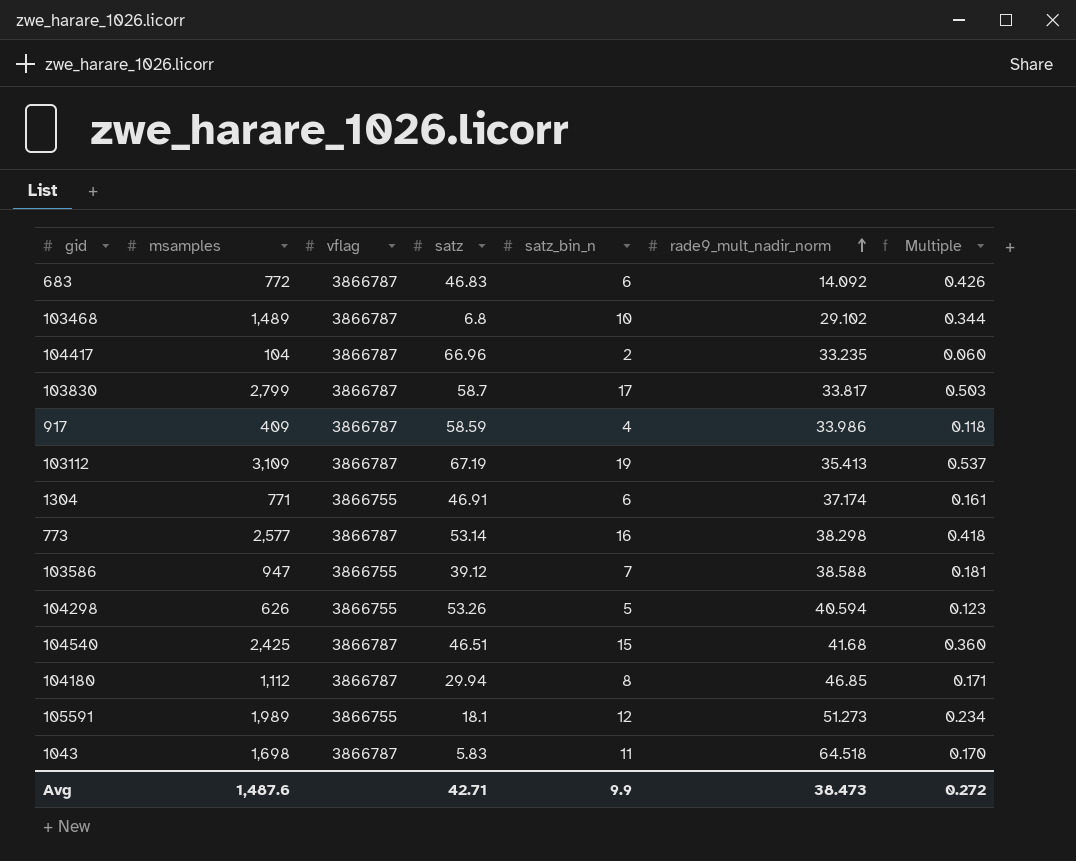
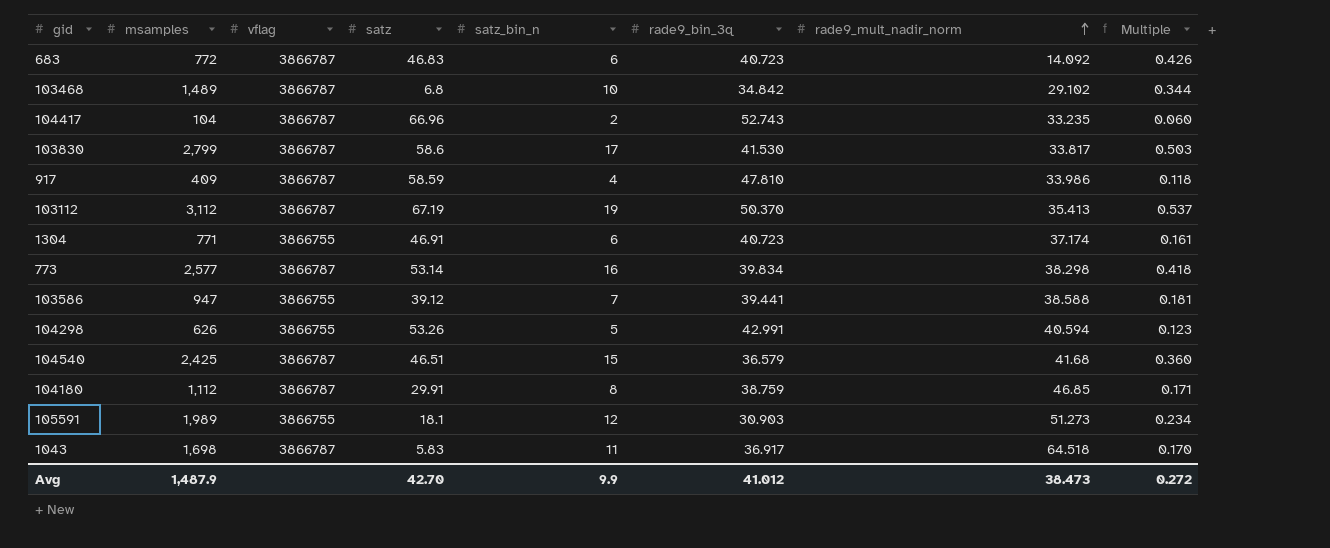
column rade9_bin_3q | position: none -> 6
103830 | satz: 58.7 -> 58.6
103112 | msamples: 3,109 -> 3,112
104180 | satz: 29.94 -> 29.91
Avg | msamples: 1,487.6 -> 1,487.9
Avg | satz: 42.71 -> 42.70

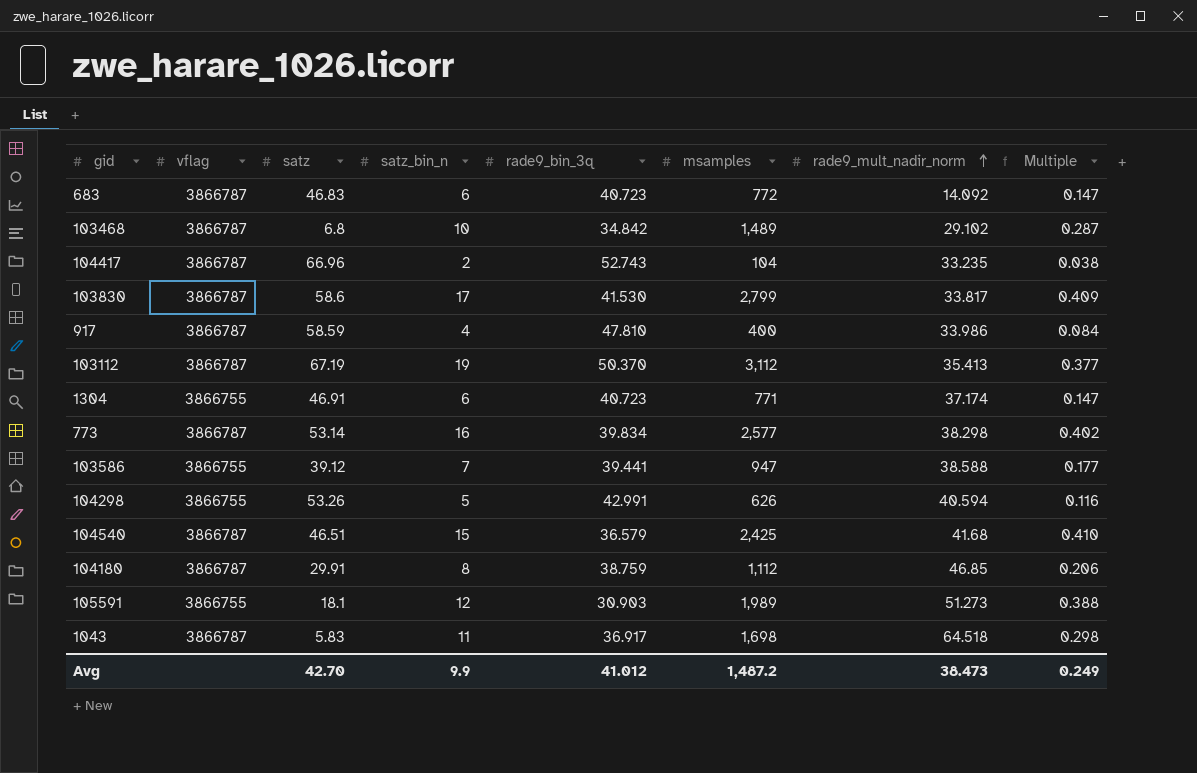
column msamples | position: 2 -> 6
column Multiple | formula: [satz_bin_n] / [rade9_mult_nadir_norm] -> [satz_bin_n] / [rade9_bin_3q]
917 | msamples: 409 -> 400
Avg | msamples: 1,487.9 -> 1,487.2
Avg | Multiple: 0.272 -> 0.249

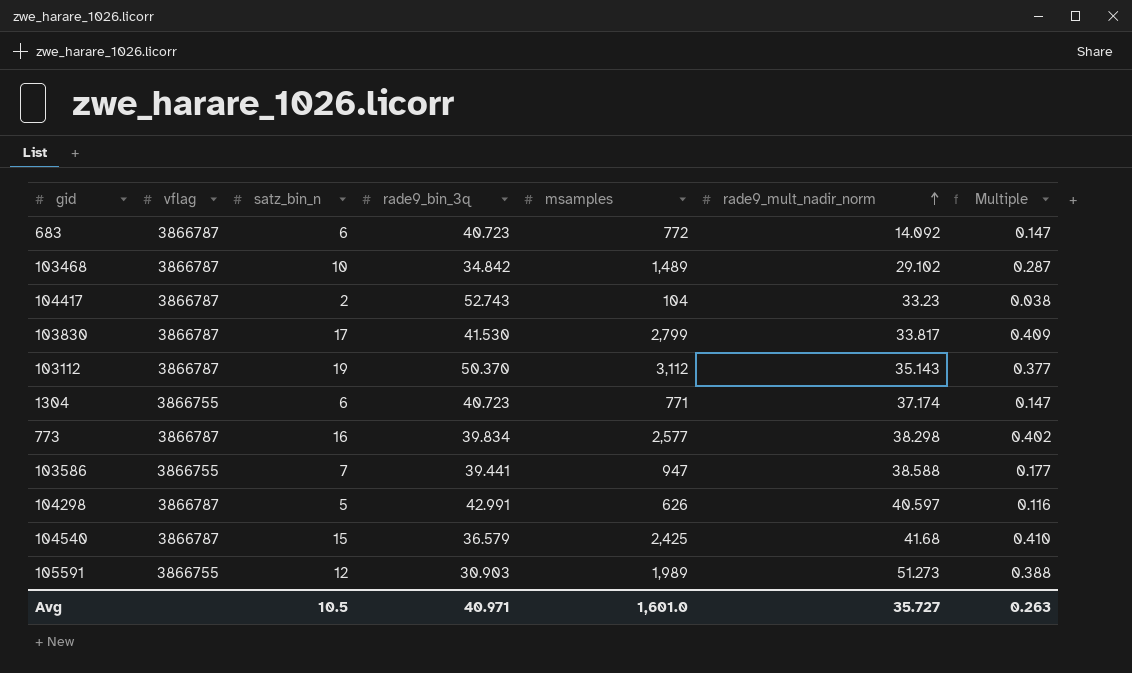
column satz | position: 3 -> none
row 917: 3866787 | 58.59 | 4 | 47.810 | 400 | 33.986 | 0.084 -> none
row 104180: 3866787 | 29.91 | 8 | 38.759 | 1,112 | 46.85 | 0.206 -> none
row 1043: 3866787 | 5.83 | 11 | 36.917 | 1,698 | 64.518 | 0.298 -> none
104417 | rade9_mult_nadir_norm: 33.235 -> 33.23
103112 | rade9_mult_nadir_norm: 35.413 -> 35.143
104298 | vflag: 3866755 -> 3866787
104298 | rade9_mult_nadir_norm: 40.594 -> 40.597
Avg | satz_bin_n: 9.9 -> 10.5
Avg | rade9_bin_3q: 41.012 -> 40.971
Avg | msamples: 1,487.2 -> 1,601.0
Avg | rade9_mult_nadir_norm: 38.473 -> 35.727
Avg | Multiple: 0.249 -> 0.263

